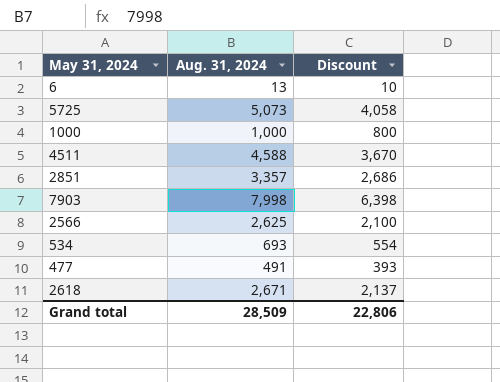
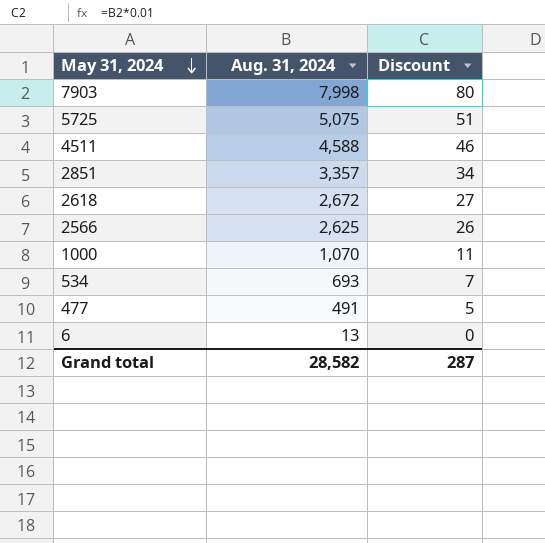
row order: none -> May 31, 2024 descending
column Discount | formula: [Aug. 31, 2024] * 0.8 -> [Aug. 31, 2024] * 0.01
5725 | Aug. 31, 2024: 5,073 -> 5,075
2618 | Aug. 31, 2024: 2,671 -> 2,672
1000 | Aug. 31, 2024: 1,000 -> 1,070
Grand total | Aug. 31, 2024: 28,509 -> 28,582
Grand total | Discount: 22,806 -> 287

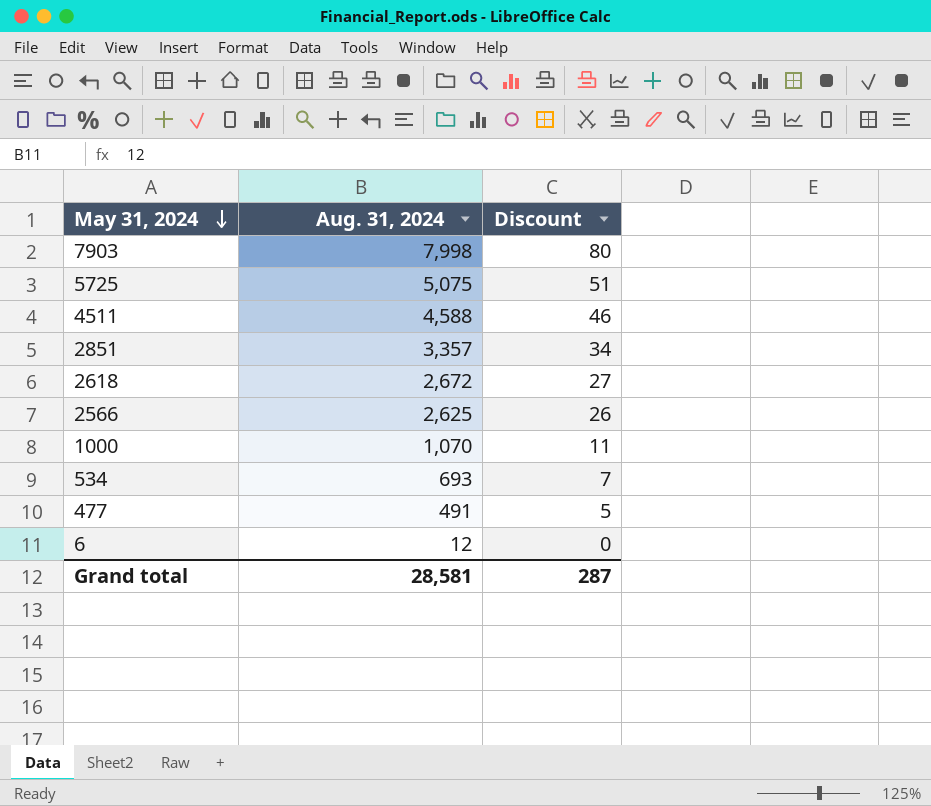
6 | Aug. 31, 2024: 13 -> 12
Grand total | Aug. 31, 2024: 28,582 -> 28,581

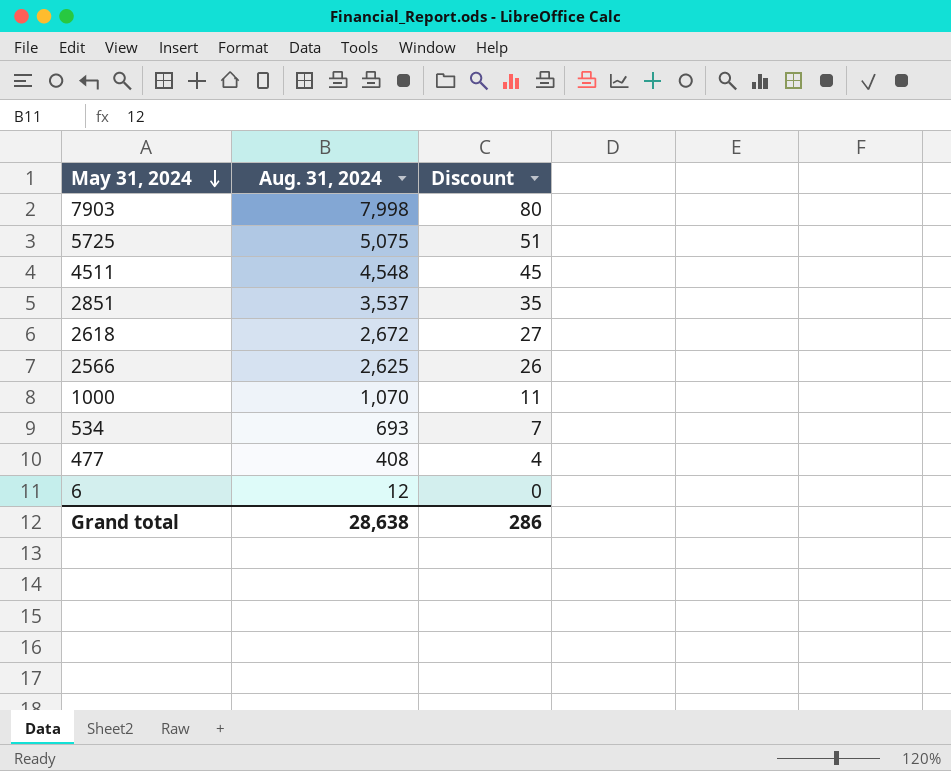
4511 | Aug. 31, 2024: 4,588 -> 4,548
4511 | Discount: 46 -> 45
2851 | Aug. 31, 2024: 3,357 -> 3,537
2851 | Discount: 34 -> 35
477 | Aug. 31, 2024: 491 -> 408
477 | Discount: 5 -> 4
Grand total | Aug. 31, 2024: 28,581 -> 28,638
Grand total | Discount: 287 -> 286

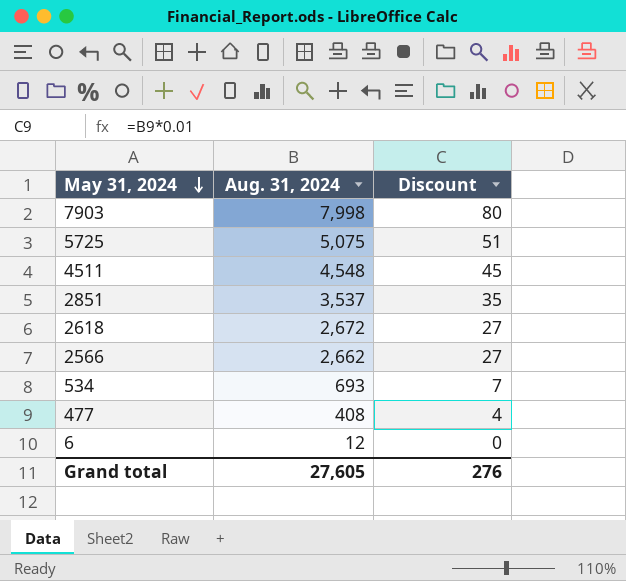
row 1000: 1,070 | 11 -> none
2566 | Aug. 31, 2024: 2,625 -> 2,662
2566 | Discount: 26 -> 27
Grand total | Aug. 31, 2024: 28,638 -> 27,605
Grand total | Discount: 286 -> 276

